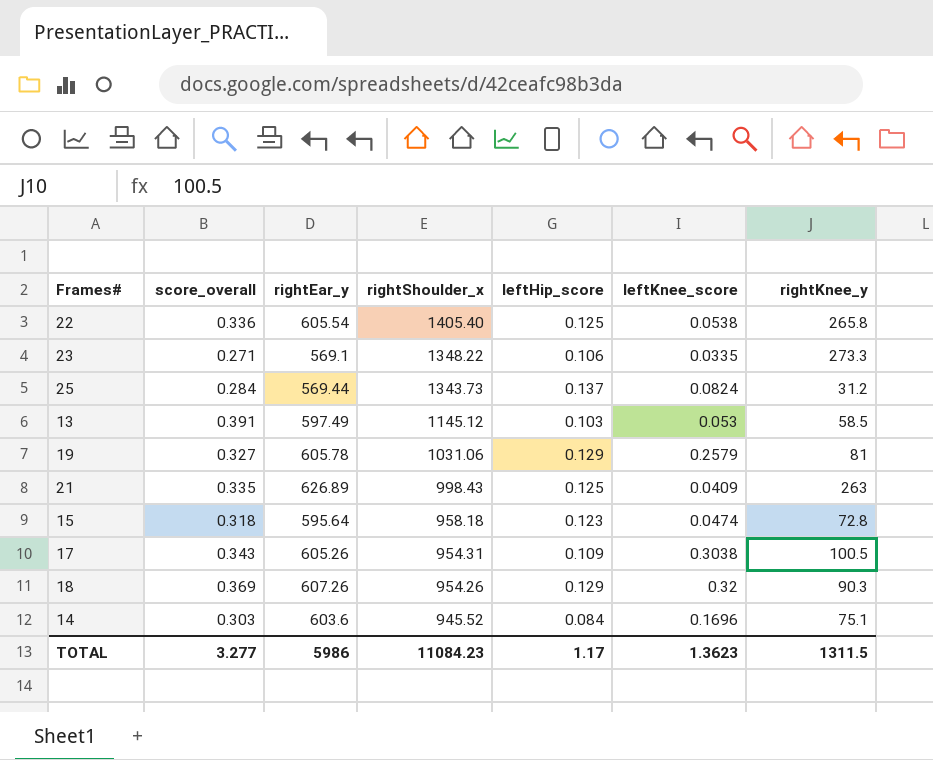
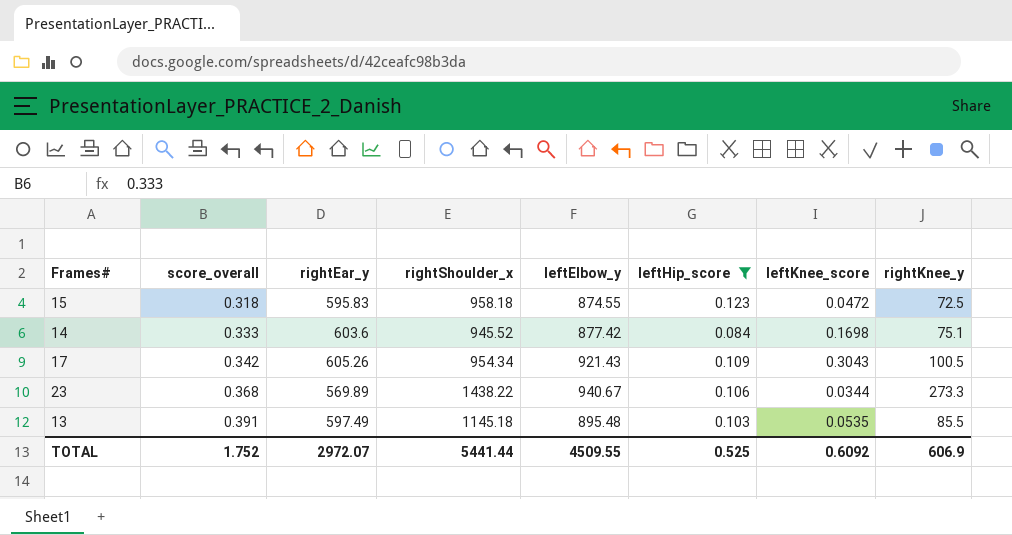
filter: none -> leftHip_score <= 0.123
row order: rightShoulder_x descending -> score_overall ascending
column leftElbow_y | position: none -> 5
15 | rightEar_y: 595.64 -> 595.83
15 | leftKnee_score: 0.0474 -> 0.0472
15 | rightKnee_y: 72.8 -> 72.5
14 | score_overall: 0.303 -> 0.333
14 | leftKnee_score: 0.1696 -> 0.1698
17 | score_overall: 0.343 -> 0.342
17 | rightShoulder_x: 954.31 -> 954.34
17 | leftKnee_score: 0.3038 -> 0.3043
23 | score_overall: 0.271 -> 0.368
23 | rightEar_y: 569.1 -> 569.89
23 | rightShoulder_x: 1348.22 -> 1438.22
23 | leftKnee_score: 0.0335 -> 0.0344
13 | rightShoulder_x: 1145.12 -> 1145.18
13 | leftKnee_score: 0.053 -> 0.0535
13 | rightKnee_y: 58.5 -> 85.5
TOTAL | score_overall: 3.277 -> 1.752
TOTAL | rightEar_y: 5986 -> 2972.07
TOTAL | rightShoulder_x: 11084.23 -> 5441.44
TOTAL | leftHip_score: 1.17 -> 0.525
TOTAL | leftKnee_score: 1.3623 -> 0.6092
TOTAL | rightKnee_y: 1311.5 -> 606.9

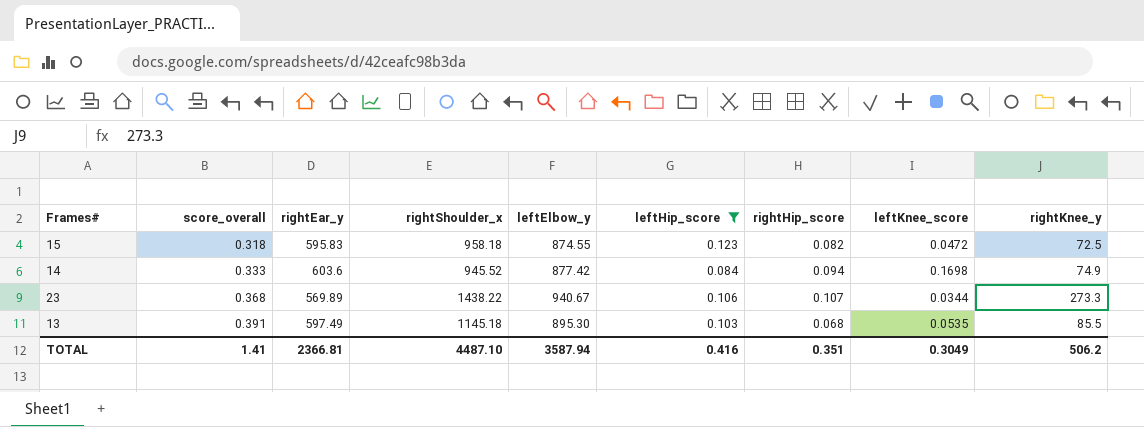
column rightHip_score | position: none -> 7
row 17: 0.342 | 605.26 | 954.34 | 921.43 | 0.109 | 0.3043 | 100.5 -> none
14 | rightKnee_y: 75.1 -> 74.9
13 | leftElbow_y: 895.48 -> 895.30
TOTAL | score_overall: 1.752 -> 1.41
TOTAL | rightEar_y: 2972.07 -> 2366.81
TOTAL | rightShoulder_x: 5441.44 -> 4487.10
TOTAL | leftElbow_y: 4509.55 -> 3587.94
TOTAL | leftHip_score: 0.525 -> 0.416
TOTAL | leftKnee_score: 0.6092 -> 0.3049
TOTAL | rightKnee_y: 606.9 -> 506.2

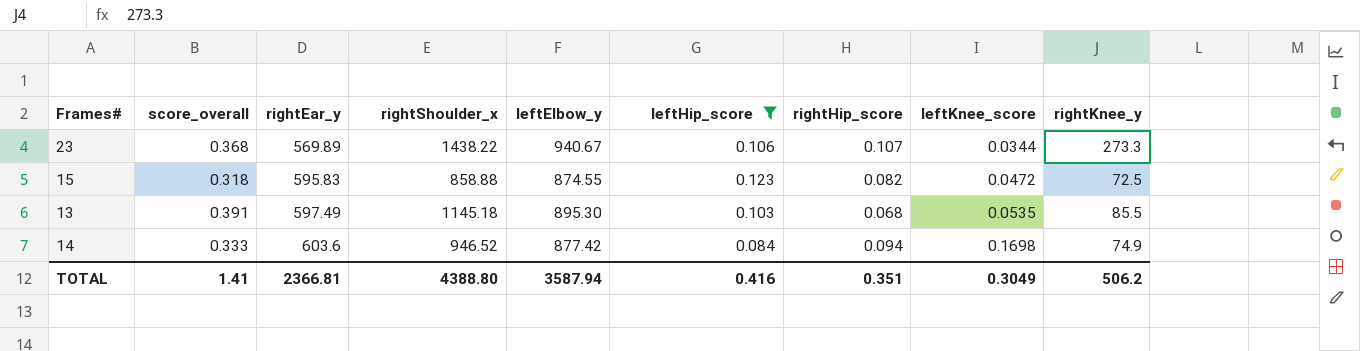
row order: score_overall ascending -> rightEar_y ascending
15 | rightShoulder_x: 958.18 -> 858.88
14 | rightShoulder_x: 945.52 -> 946.52
TOTAL | rightShoulder_x: 4487.10 -> 4388.80

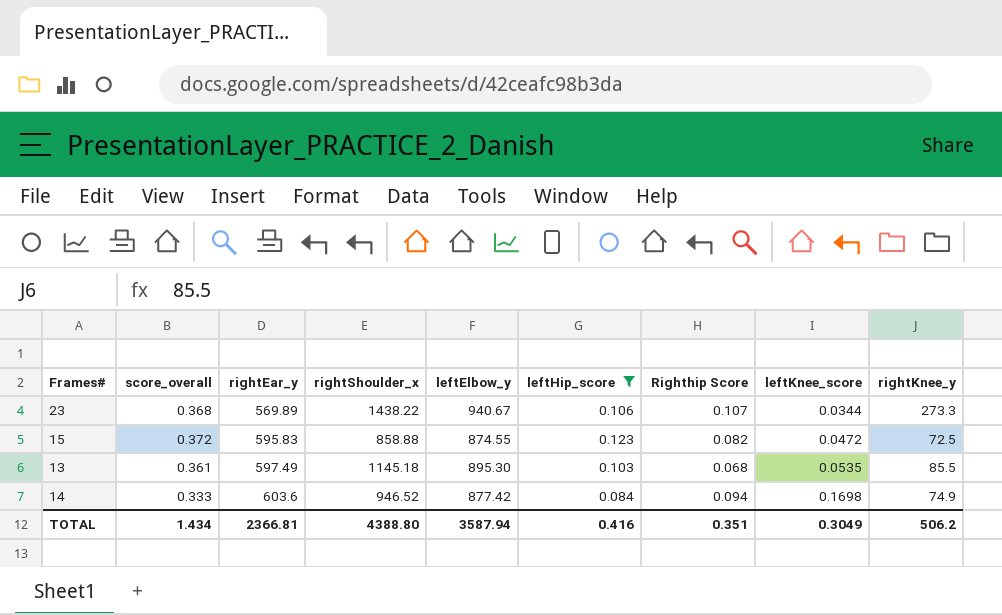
column name: rightHip_score -> Righthip Score
15 | score_overall: 0.318 -> 0.372
13 | score_overall: 0.391 -> 0.361
TOTAL | score_overall: 1.41 -> 1.434

